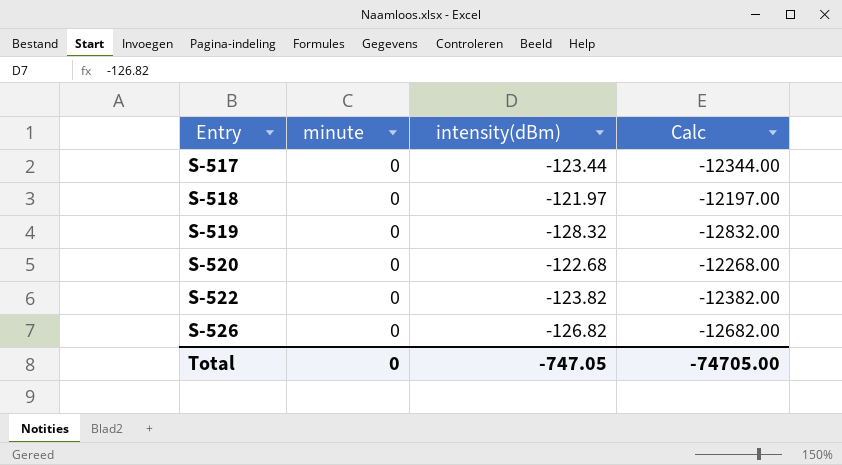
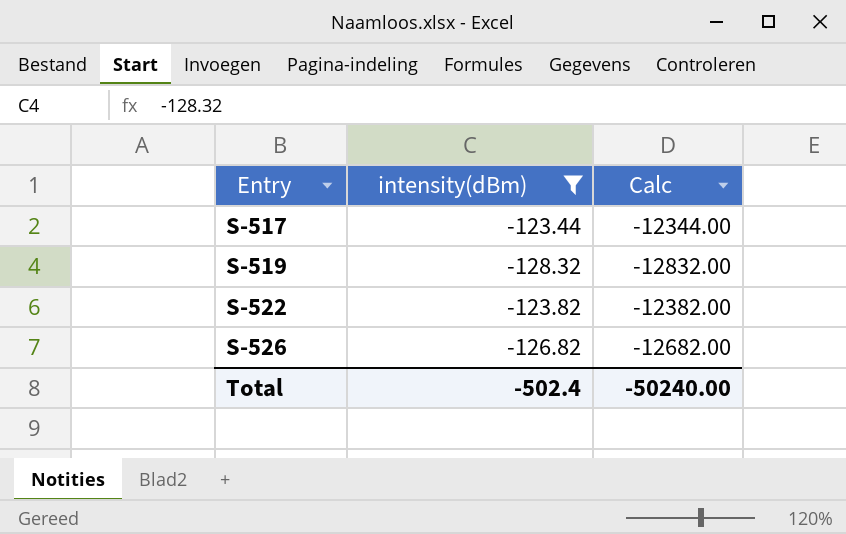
filter: none -> intensity(dBm) <= -123.44
column minute | position: 2 -> none
Total | intensity(dBm): -747.05 -> -502.4
Total | Calc: -74705.00 -> -50240.00

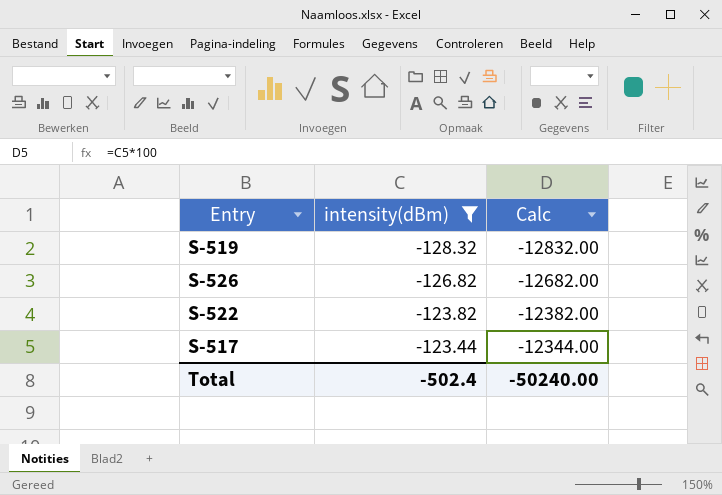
row order: Entry ascending -> intensity(dBm) ascending

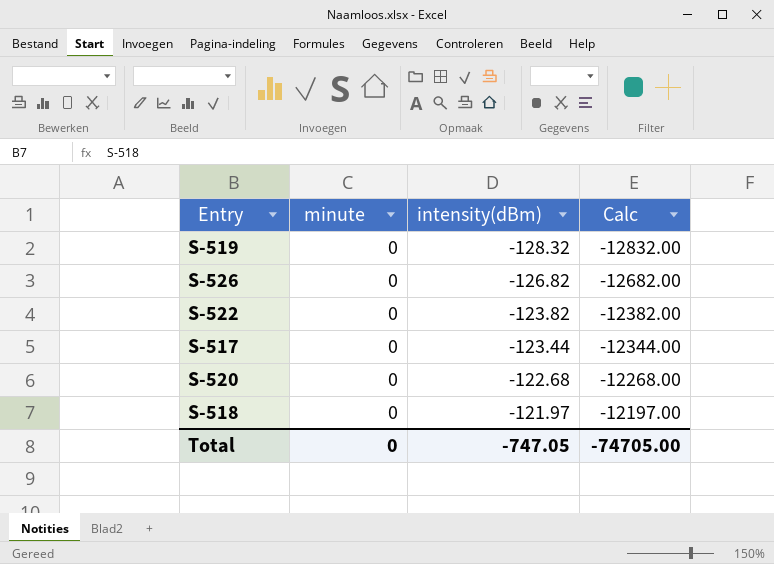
filter: intensity(dBm) <= -123.44 -> none
column minute | position: none -> 2
Total | intensity(dBm): -502.4 -> -747.05
Total | Calc: -50240.00 -> -74705.00

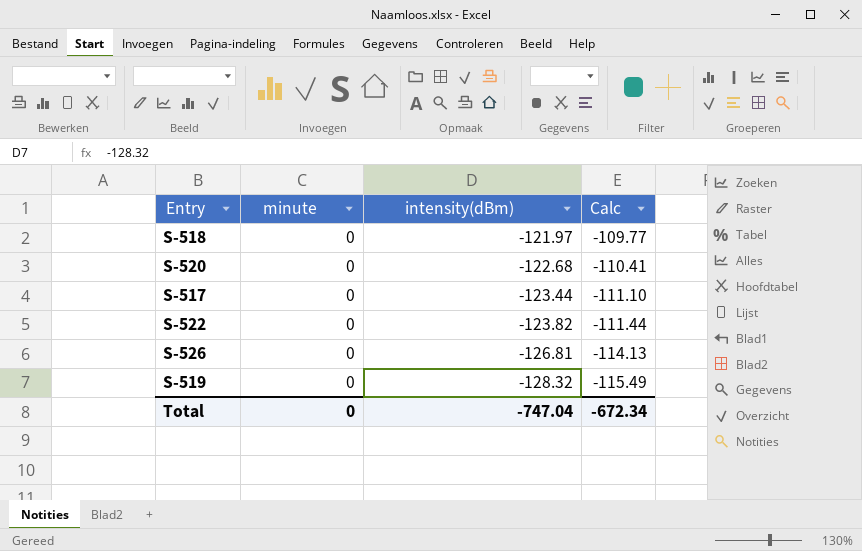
row order: intensity(dBm) ascending -> intensity(dBm) descending
column Calc | formula: [intensity(dBm)] * 100 -> [intensity(dBm)] * 0.9
S-526 | intensity(dBm): -126.82 -> -126.81
Total | intensity(dBm): -747.05 -> -747.04
Total | Calc: -74705.00 -> -672.34

